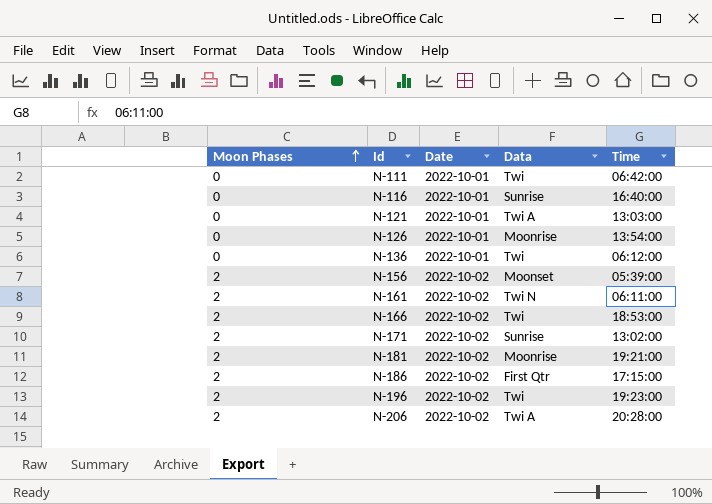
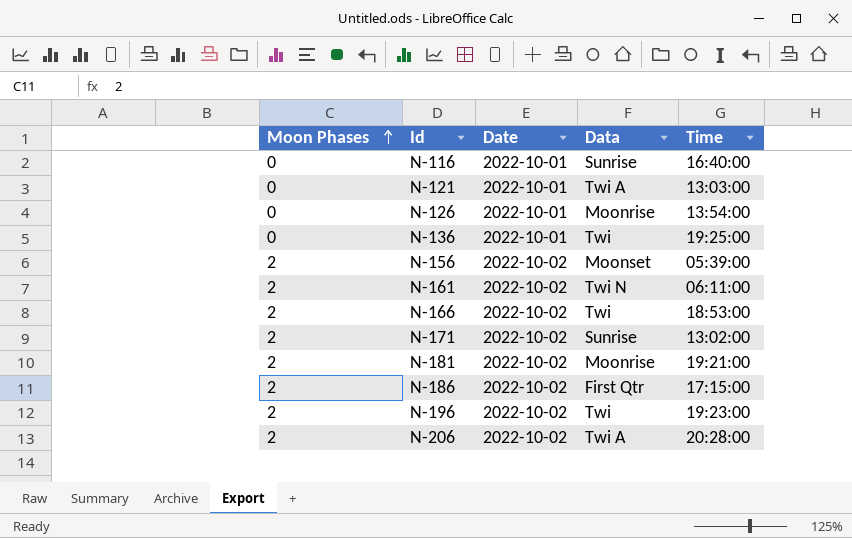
row N-111: 0 | 2022-10-01 | Twi | 06:42:00 -> none
N-136 | Time: 06:12:00 -> 19:25:00

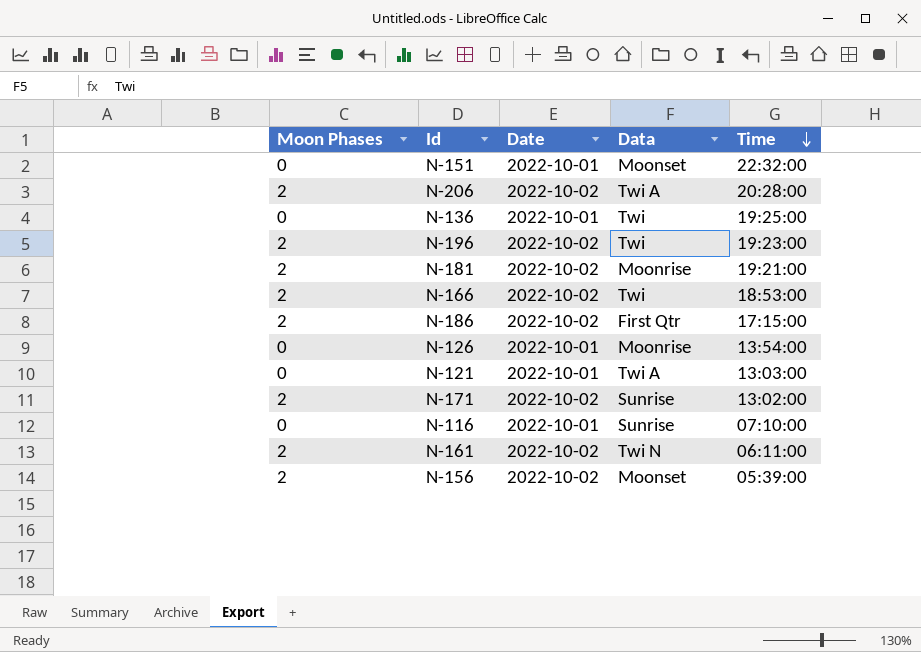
row order: Moon Phases ascending -> Time descending
row N-151: none -> 0 | 2022-10-01 | Moonset | 22:32:00
N-116 | Time: 16:40:00 -> 07:10:00

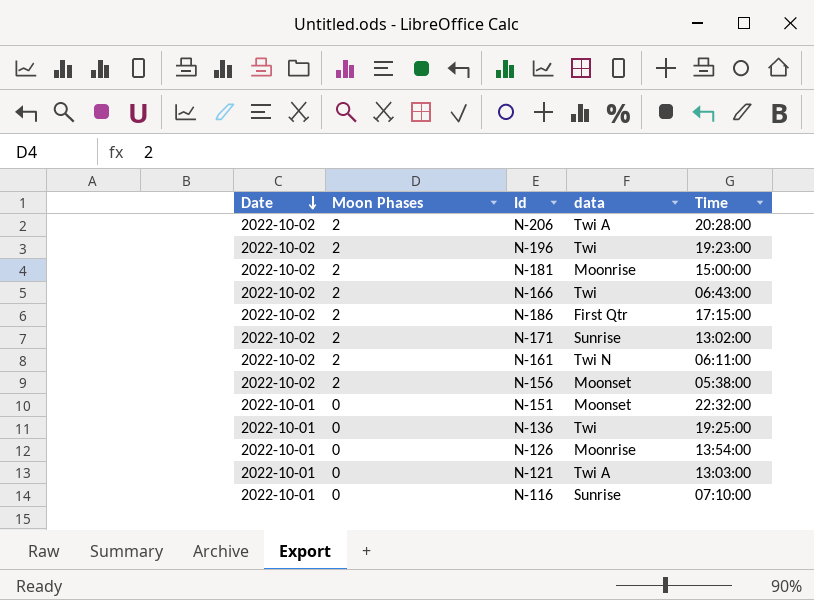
row order: Time descending -> Date descending
column Date | position: 3 -> 1
column name: Data -> data
N-181 | Time: 19:21:00 -> 15:00:00
N-166 | Time: 18:53:00 -> 06:43:00
N-156 | Time: 05:39:00 -> 05:38:00

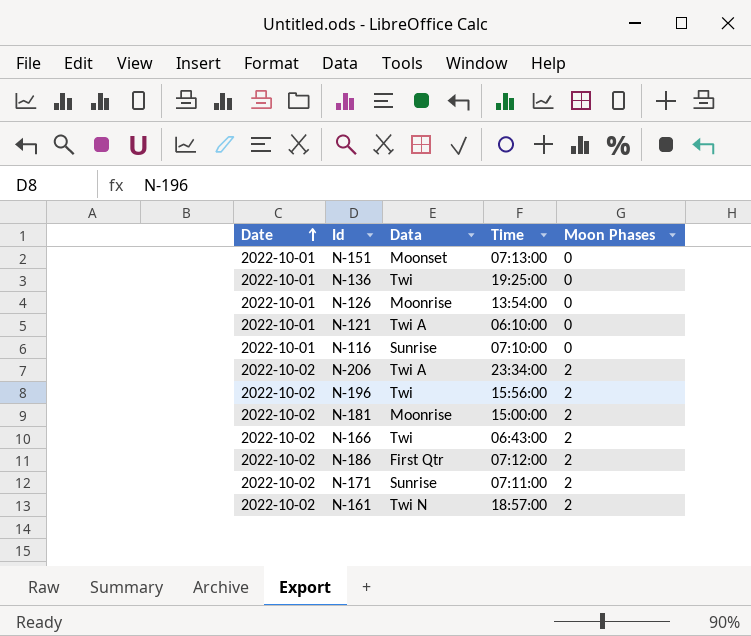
row order: Date descending -> Date ascending
column name: data -> Data
column Moon Phases | position: 2 -> 5
row N-156: 2022-10-02 | 2 | Moonset | 05:38:00 -> none
N-151 | Time: 22:32:00 -> 07:13:00
N-121 | Time: 13:03:00 -> 06:10:00
N-206 | Time: 20:28:00 -> 23:34:00
N-196 | Time: 19:23:00 -> 15:56:00
N-186 | Time: 17:15:00 -> 07:12:00
N-171 | Time: 13:02:00 -> 07:11:00
N-161 | Time: 06:11:00 -> 18:57:00

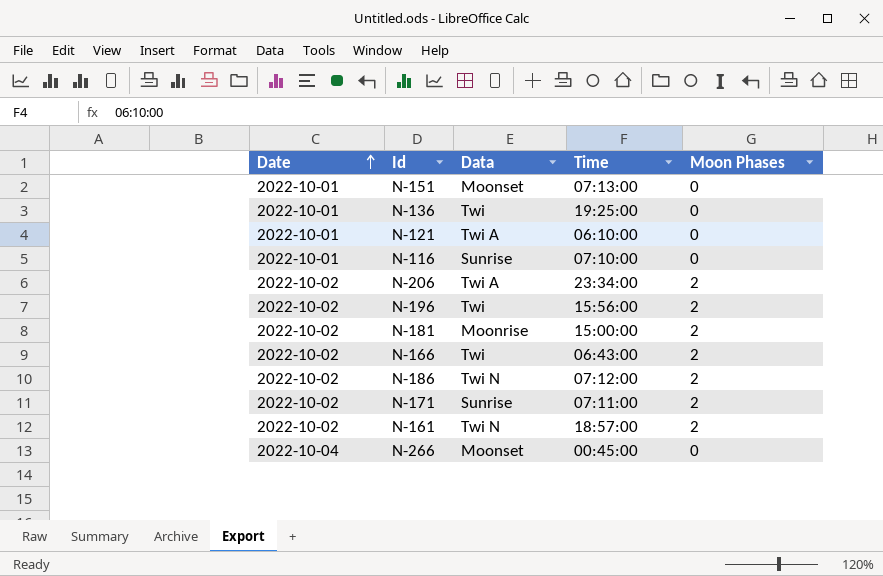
row N-126: 2022-10-01 | Moonrise | 13:54:00 | 0 -> none
N-186 | Data: First Qtr -> Twi N
row N-266: none -> 2022-10-04 | Moonset | 00:45:00 | 0

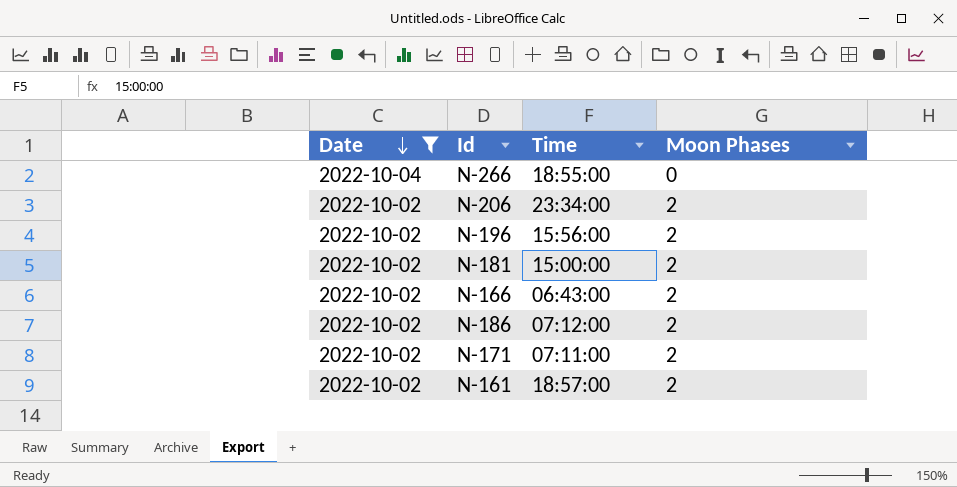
filter: none -> Date != 2022-10-01
row order: Date ascending -> Date descending
column Data | position: 3 -> none
N-266 | Time: 00:45:00 -> 18:55:00

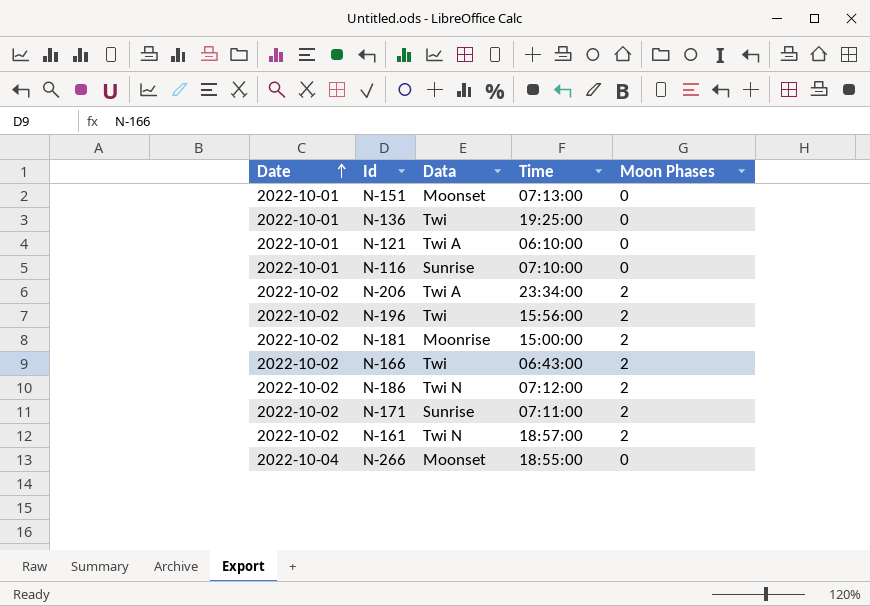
filter: Date != 2022-10-01 -> none
row order: Date descending -> Date ascending
column Data | position: none -> 3

